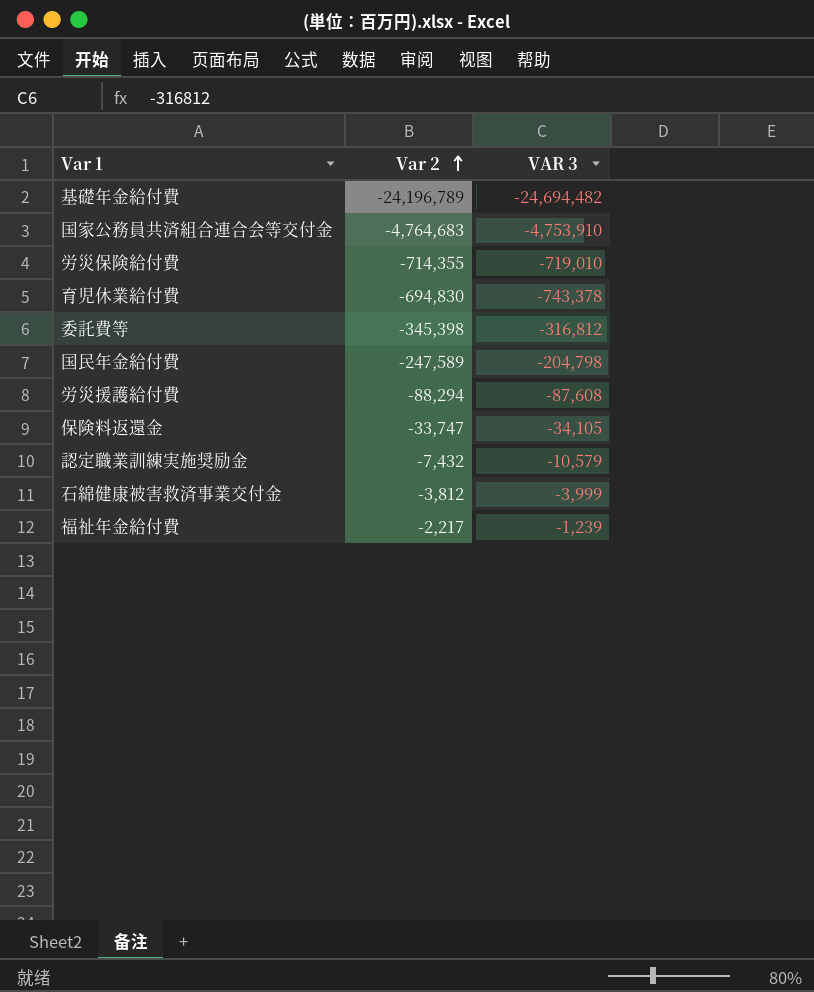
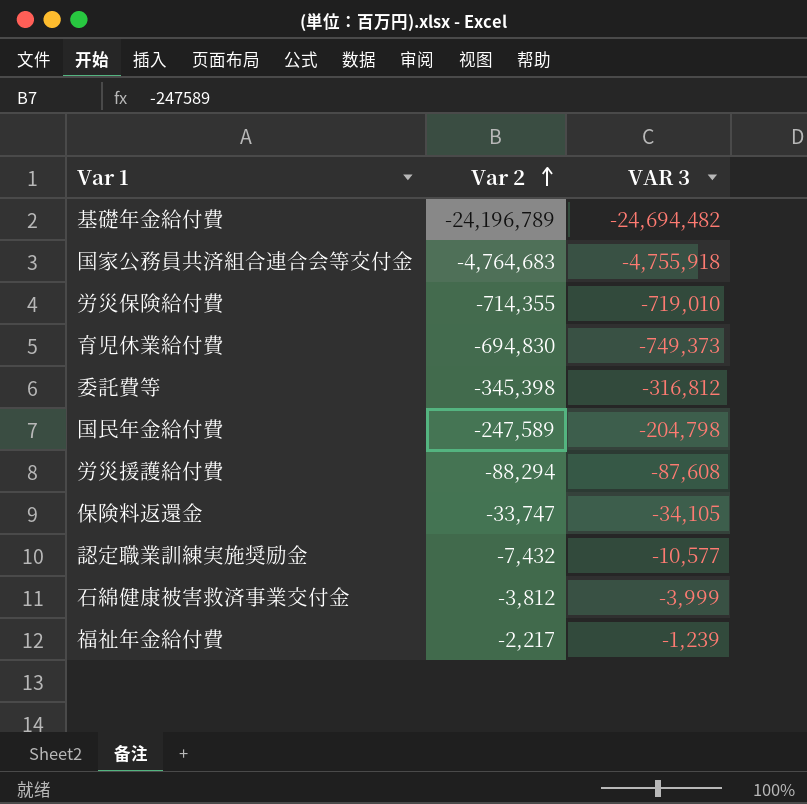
国家公務員共済組合連合会等交付金 | VAR 3: -4,753,910 -> -4,755,918
育児休業給付費 | VAR 3: -743,378 -> -749,373
認定職業訓練実施奨励金 | VAR 3: -10,579 -> -10,577

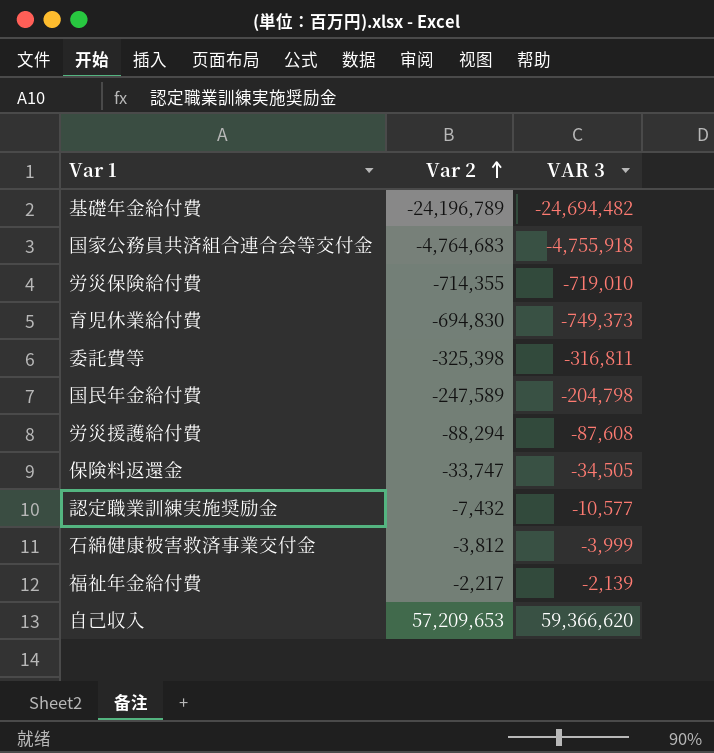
委託費等 | Var 2: -345,398 -> -325,398
委託費等 | VAR 3: -316,812 -> -316,811
保険料返還金 | VAR 3: -34,105 -> -34,505
福祉年金給付費 | VAR 3: -1,239 -> -2,139
row 自己収入: none -> 57,209,653 | 59,366,620

